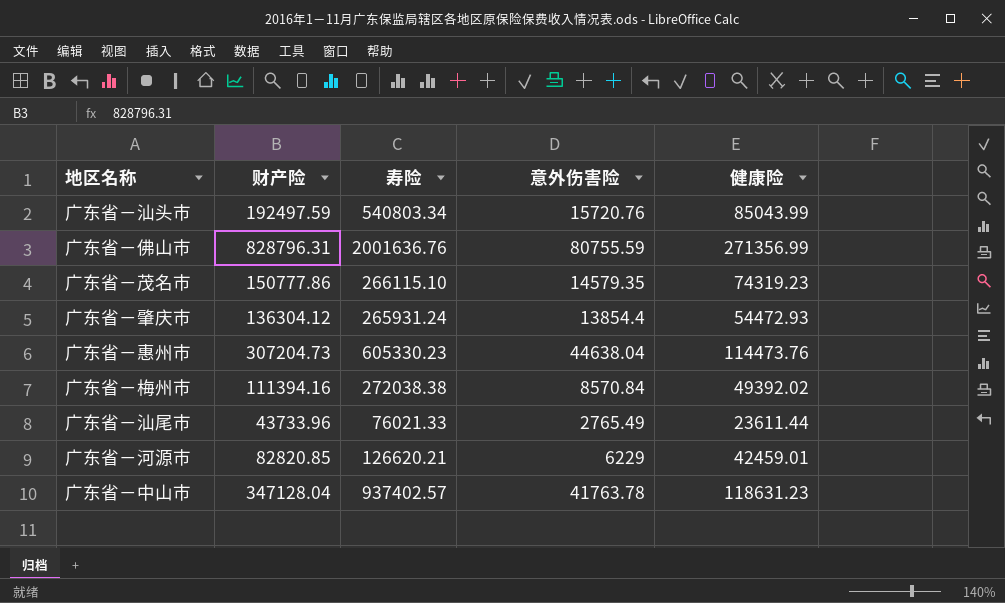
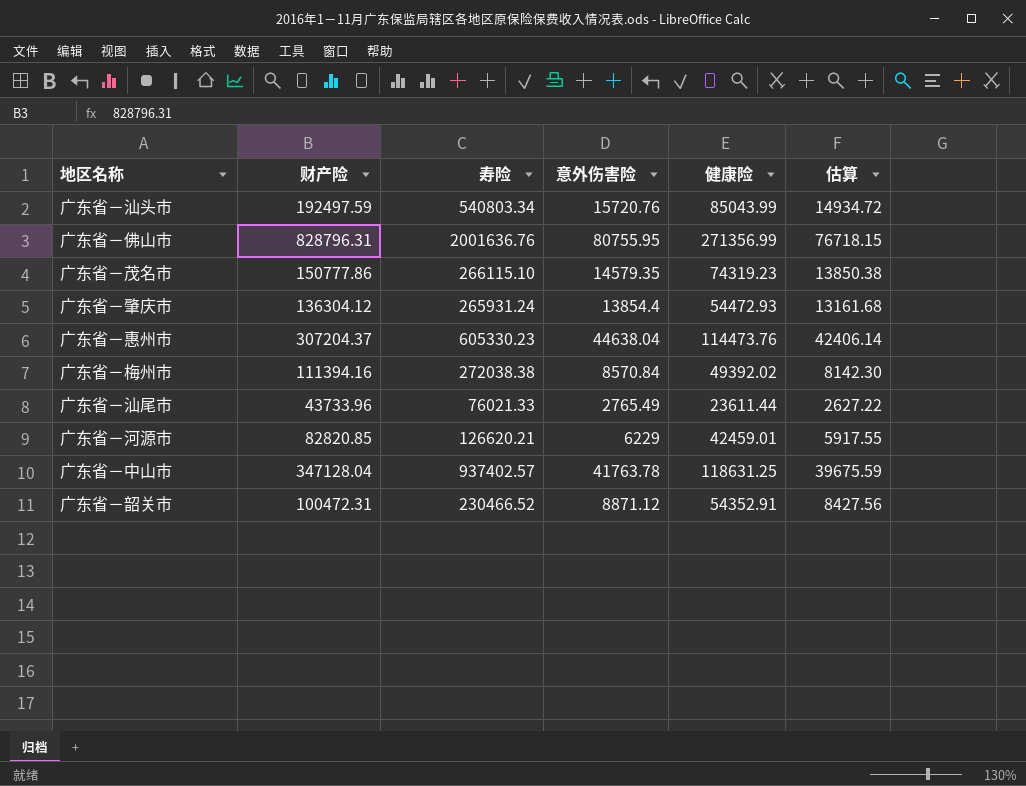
column 估算 | formula: none -> [意外伤害险] * 0.95
广东省－佛山市 | 意外伤害险: 80755.59 -> 80755.95
广东省－惠州市 | 财产险: 307204.73 -> 307204.37
广东省－中山市 | 健康险: 118631.23 -> 118631.25
row 广东省－韶关市: none -> 100472.31 | 230466.52 | 8871.12 | 54352.91 | 8427.56

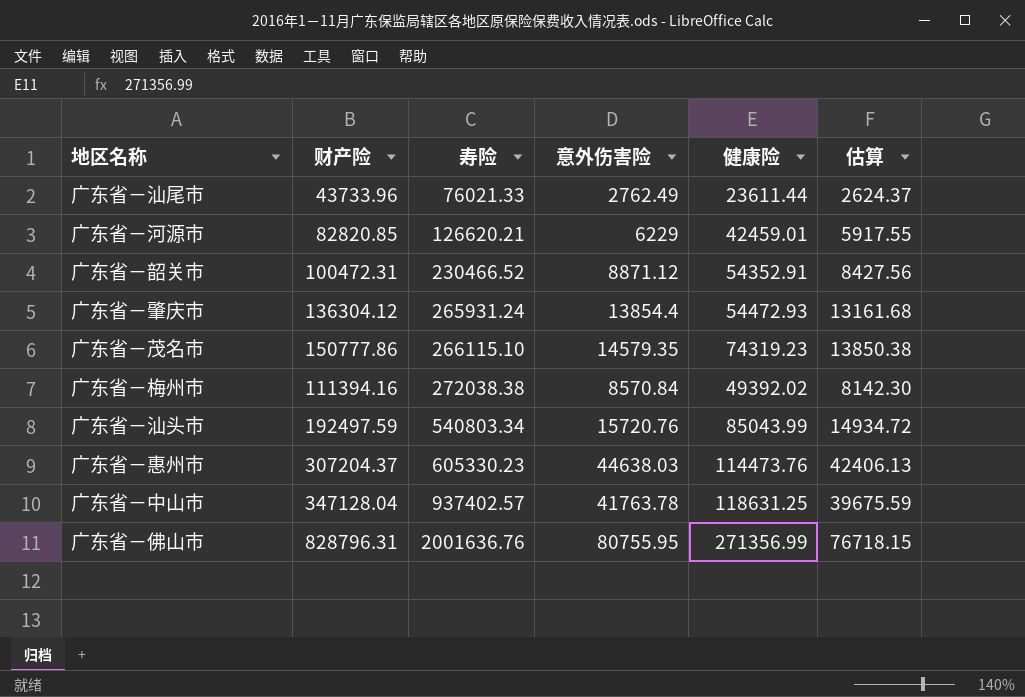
row order: none -> 寿险 ascending
广东省－汕尾市 | 意外伤害险: 2765.49 -> 2762.49
广东省－汕尾市 | 估算: 2627.22 -> 2624.37
广东省－惠州市 | 意外伤害险: 44638.04 -> 44638.03
广东省－惠州市 | 估算: 42406.14 -> 42406.13

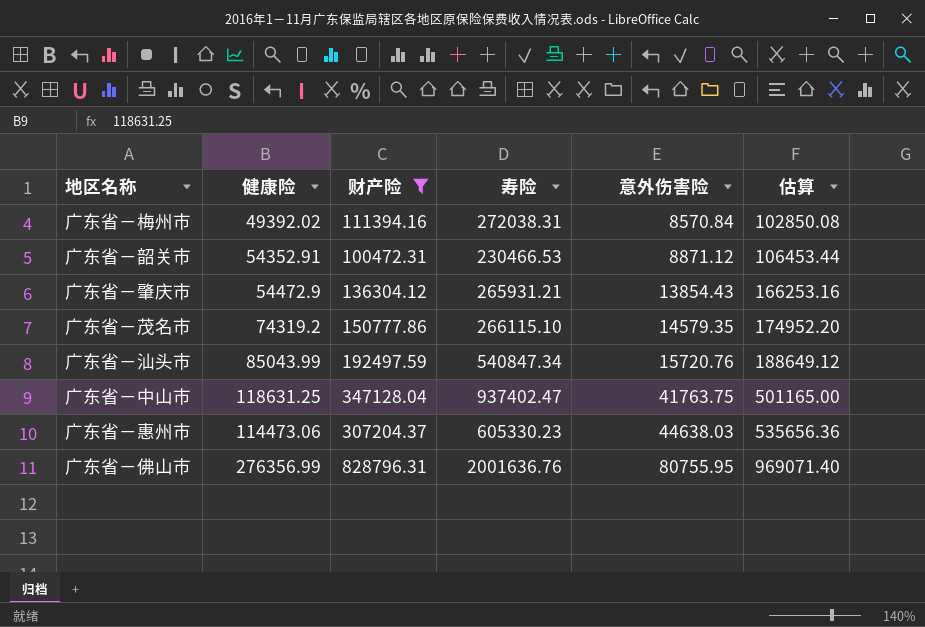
filter: none -> 财产险 >= 100472.31
row order: 寿险 ascending -> 意外伤害险 ascending
column 健康险 | position: 5 -> 2
column 估算 | formula: [意外伤害险] * 0.95 -> [意外伤害险] * 12
广东省－梅州市 | 寿险: 272038.38 -> 272038.31
广东省－韶关市 | 寿险: 230466.52 -> 230466.53
广东省－肇庆市 | 健康险: 54472.93 -> 54472.9
广东省－肇庆市 | 寿险: 265931.24 -> 265931.21
广东省－肇庆市 | 意外伤害险: 13854.4 -> 13854.43
广东省－茂名市 | 健康险: 74319.23 -> 74319.2
广东省－汕头市 | 寿险: 540803.34 -> 540847.34
广东省－中山市 | 寿险: 937402.57 -> 937402.47
广东省－中山市 | 意外伤害险: 41763.78 -> 41763.75
广东省－惠州市 | 健康险: 114473.76 -> 114473.06
广东省－佛山市 | 健康险: 271356.99 -> 276356.99

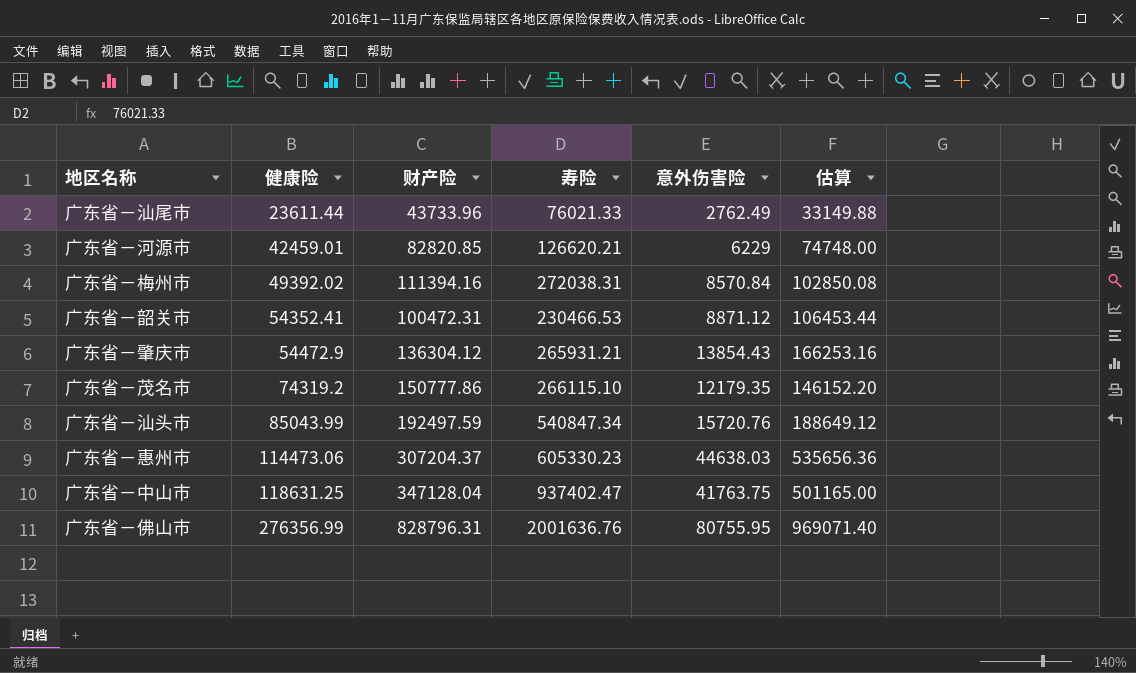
filter: 财产险 >= 100472.31 -> none
row order: 意外伤害险 ascending -> 健康险 ascending
广东省－韶关市 | 健康险: 54352.91 -> 54352.41
广东省－茂名市 | 意外伤害险: 14579.35 -> 12179.35
广东省－茂名市 | 估算: 174952.20 -> 146152.20

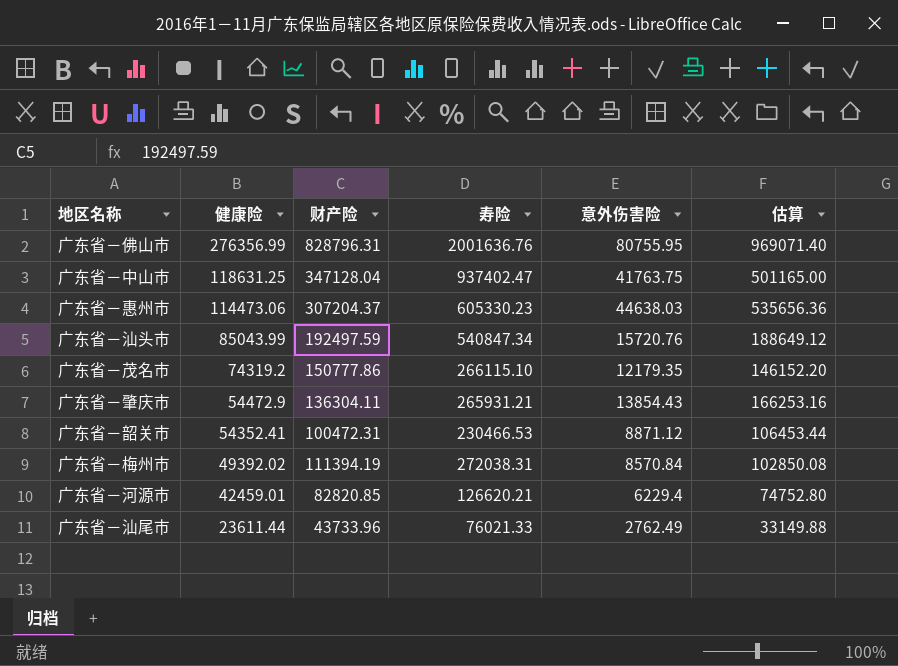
row order: 健康险 ascending -> 健康险 descending
广东省－肇庆市 | 财产险: 136304.12 -> 136304.11
广东省－梅州市 | 财产险: 111394.16 -> 111394.19
广东省－河源市 | 意外伤害险: 6229 -> 6229.4
广东省－河源市 | 估算: 74748.00 -> 74752.80

